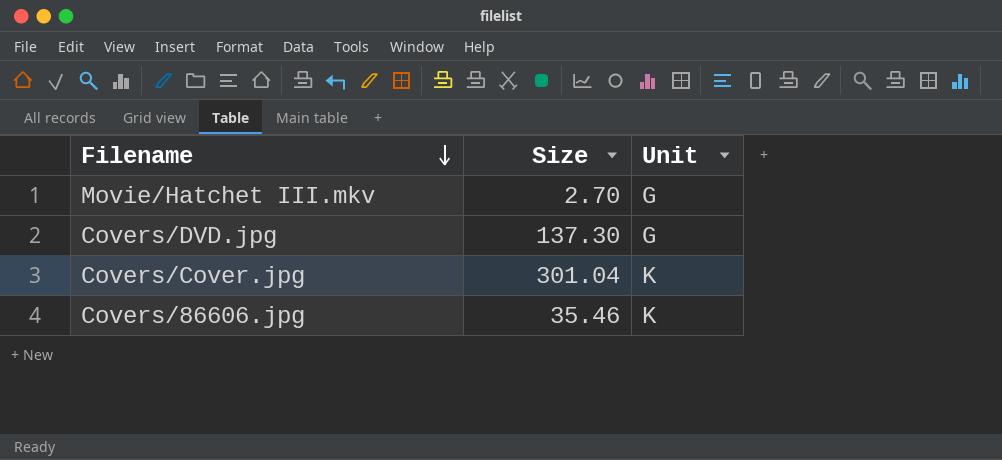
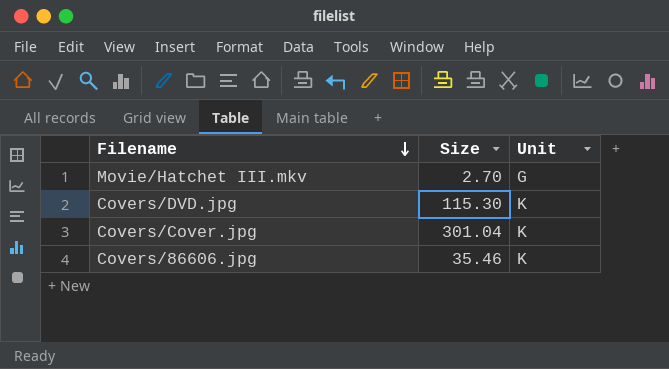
Covers/DVD.jpg | Size: 137.30 -> 115.30
Covers/DVD.jpg | Unit: G -> K

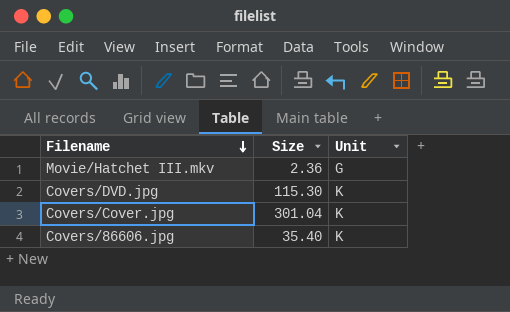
Movie/Hatchet III.mkv | Size: 2.70 -> 2.36
Covers/86606.jpg | Size: 35.46 -> 35.40

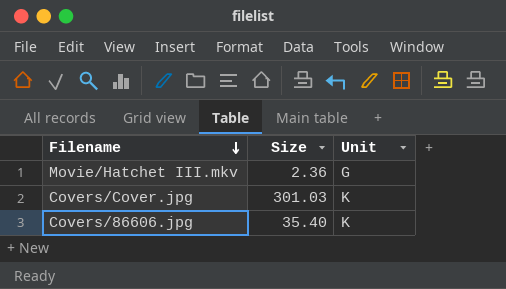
row Covers/DVD.jpg: 115.30 | K -> none
Covers/Cover.jpg | Size: 301.04 -> 301.03

